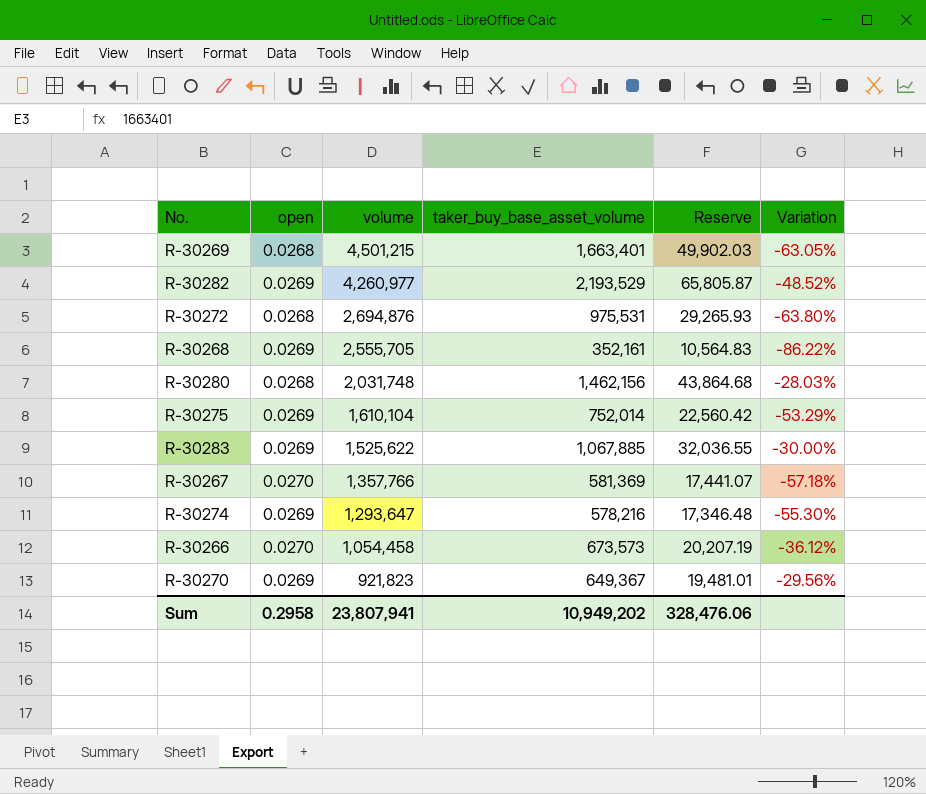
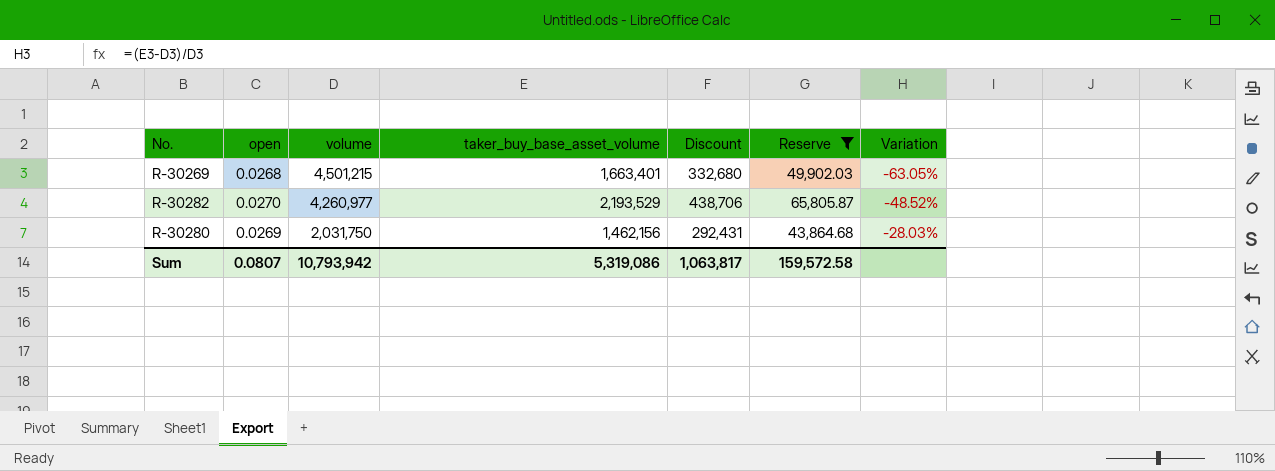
filter: none -> Reserve >= 43,864.68
column Discount | formula: none -> [taker_buy_base_asset_volume] * 0.2
R-30282 | open: 0.0269 -> 0.0270
R-30280 | open: 0.0268 -> 0.0269
R-30280 | volume: 2,031,748 -> 2,031,750
Sum | open: 0.2958 -> 0.0807
Sum | volume: 23,807,941 -> 10,793,942
Sum | taker_buy_base_asset_volume: 10,949,202 -> 5,319,086
Sum | Reserve: 328,476.06 -> 159,572.58

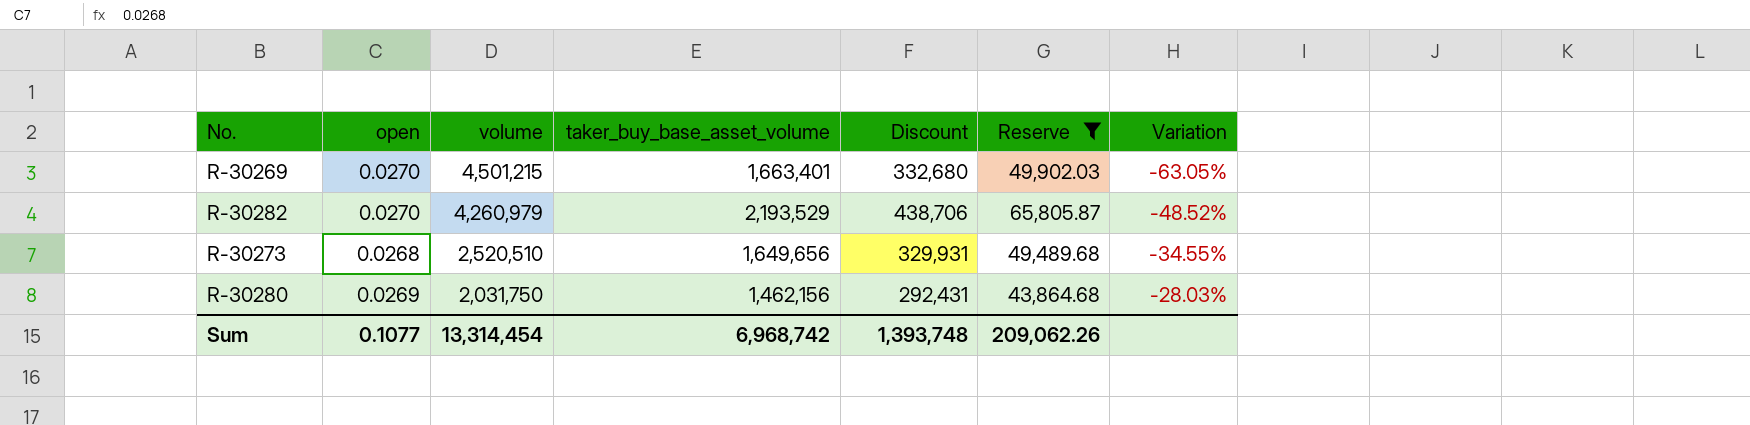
R-30269 | open: 0.0268 -> 0.0270
R-30282 | volume: 4,260,977 -> 4,260,979
row R-30273: none -> 0.0268 | 2,520,510 | 1,649,656 | 329,931 | 49,489.68 | -34.55%
Sum | open: 0.0807 -> 0.1077
Sum | volume: 10,793,942 -> 13,314,454
Sum | taker_buy_base_asset_volume: 5,319,086 -> 6,968,742
Sum | Discount: 1,063,817 -> 1,393,748
Sum | Reserve: 159,572.58 -> 209,062.26

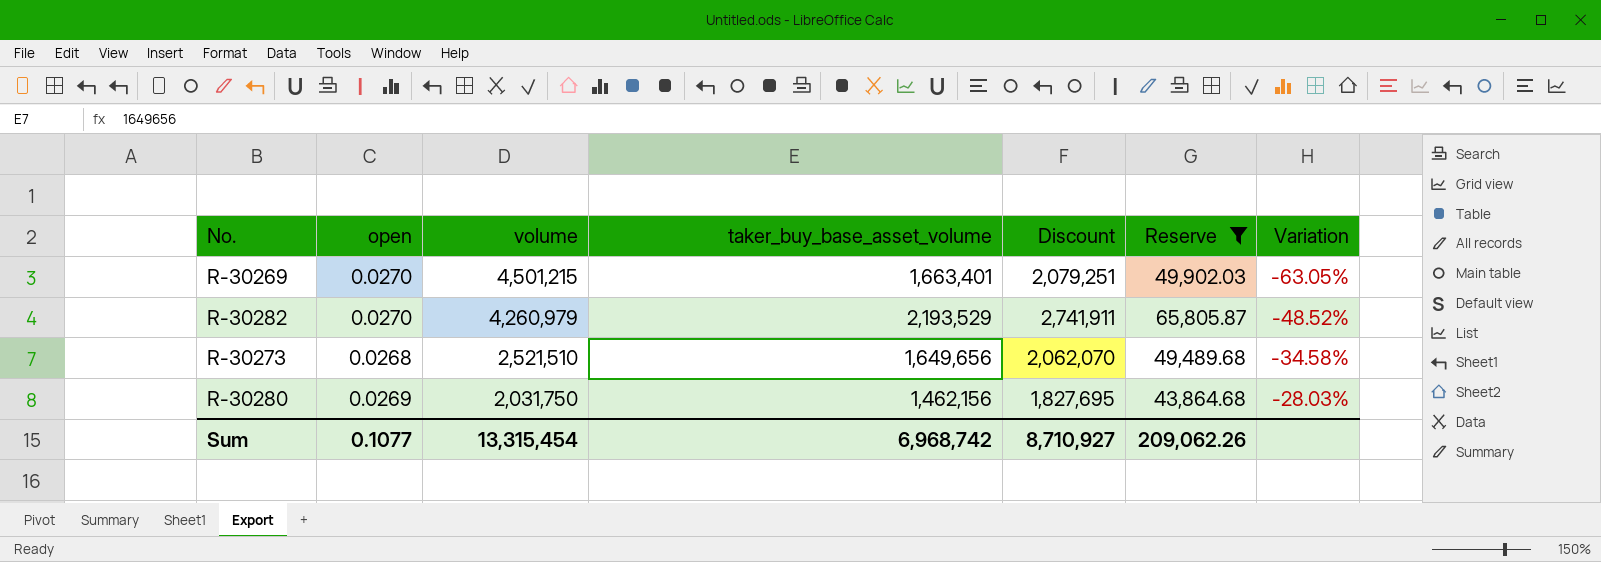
column Discount | formula: [taker_buy_base_asset_volume] * 0.2 -> [taker_buy_base_asset_volume] * 1.25
R-30273 | volume: 2,520,510 -> 2,521,510
R-30273 | Variation: -34.55% -> -34.58%
Sum | volume: 13,314,454 -> 13,315,454
Sum | Discount: 1,393,748 -> 8,710,927

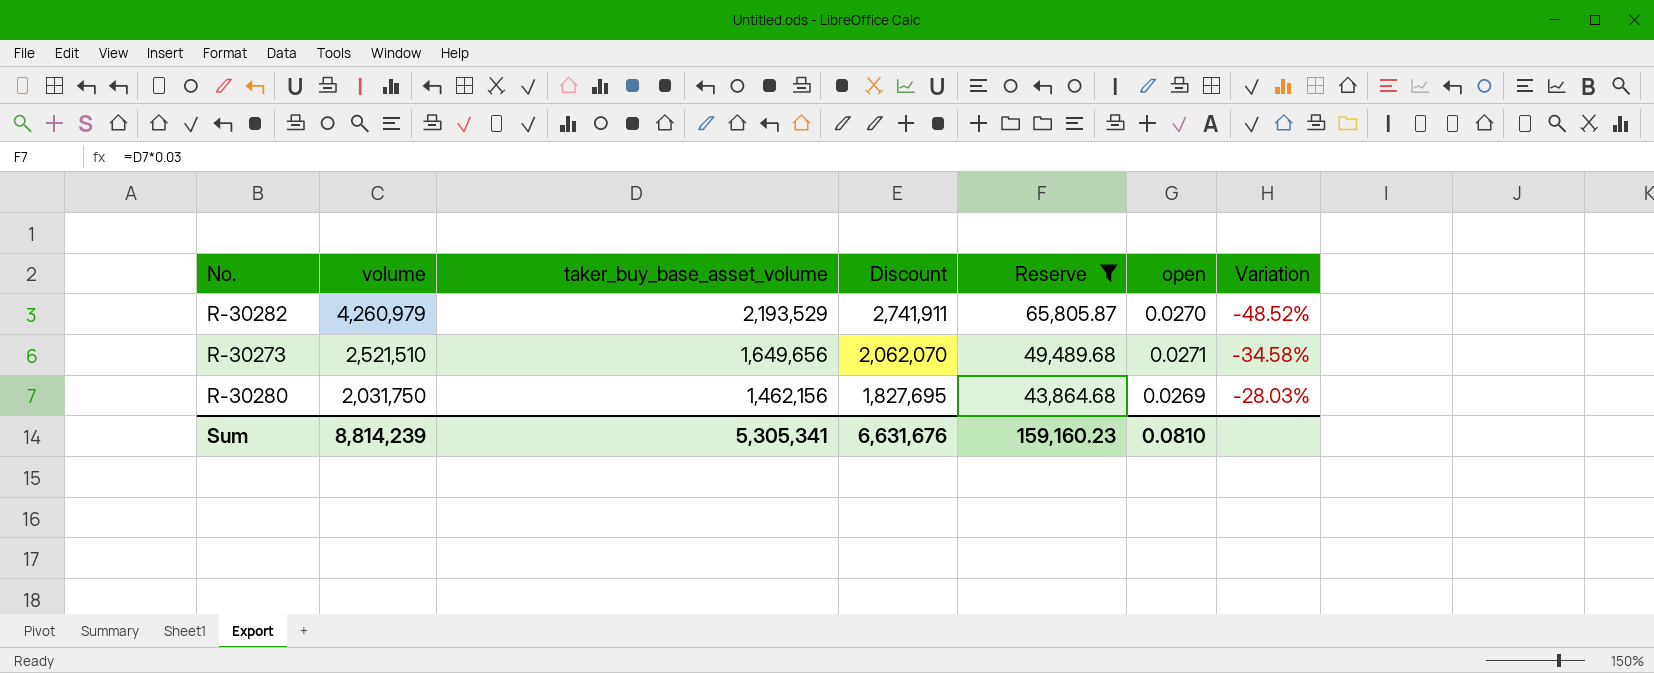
column open | position: 2 -> 6
row R-30269: 0.0270 | 4,501,215 | 1,663,401 | 2,079,251 | 49,902.03 | -63.05% -> none
R-30273 | open: 0.0268 -> 0.0271
Sum | volume: 13,315,454 -> 8,814,239
Sum | taker_buy_base_asset_volume: 6,968,742 -> 5,305,341
Sum | Discount: 8,710,927 -> 6,631,676
Sum | Reserve: 209,062.26 -> 159,160.23
Sum | open: 0.1077 -> 0.0810

